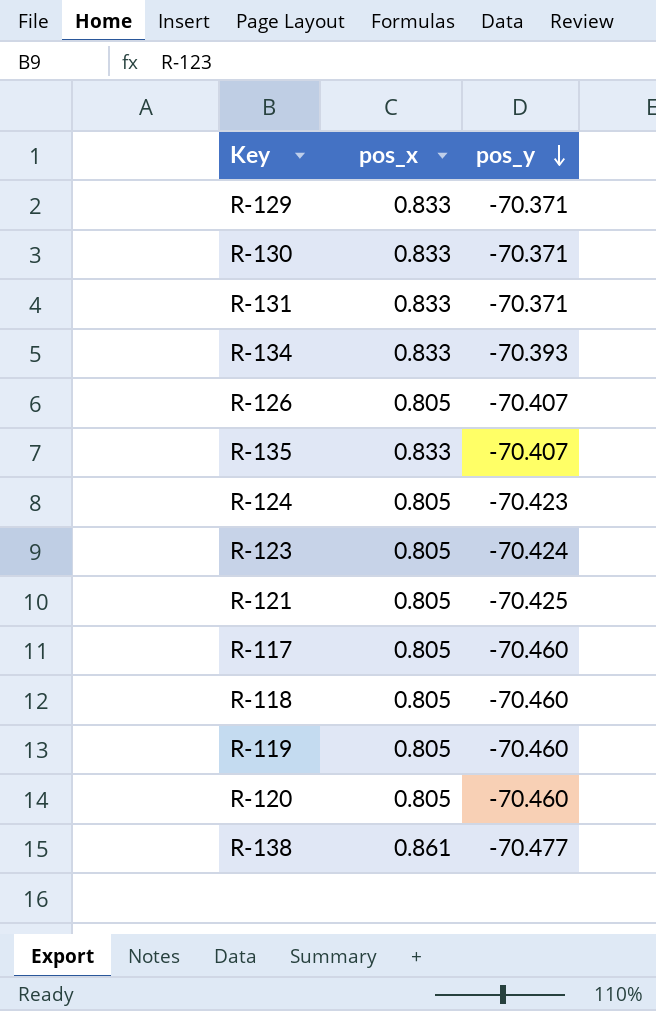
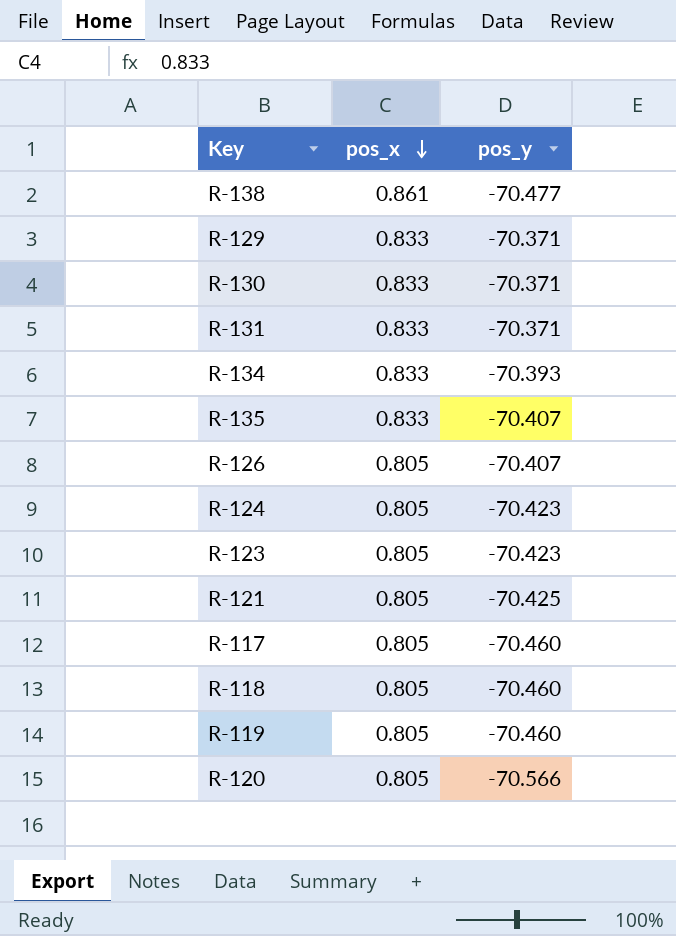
row order: pos_y descending -> pos_x descending
R-123 | pos_y: -70.424 -> -70.423
R-120 | pos_y: -70.460 -> -70.566

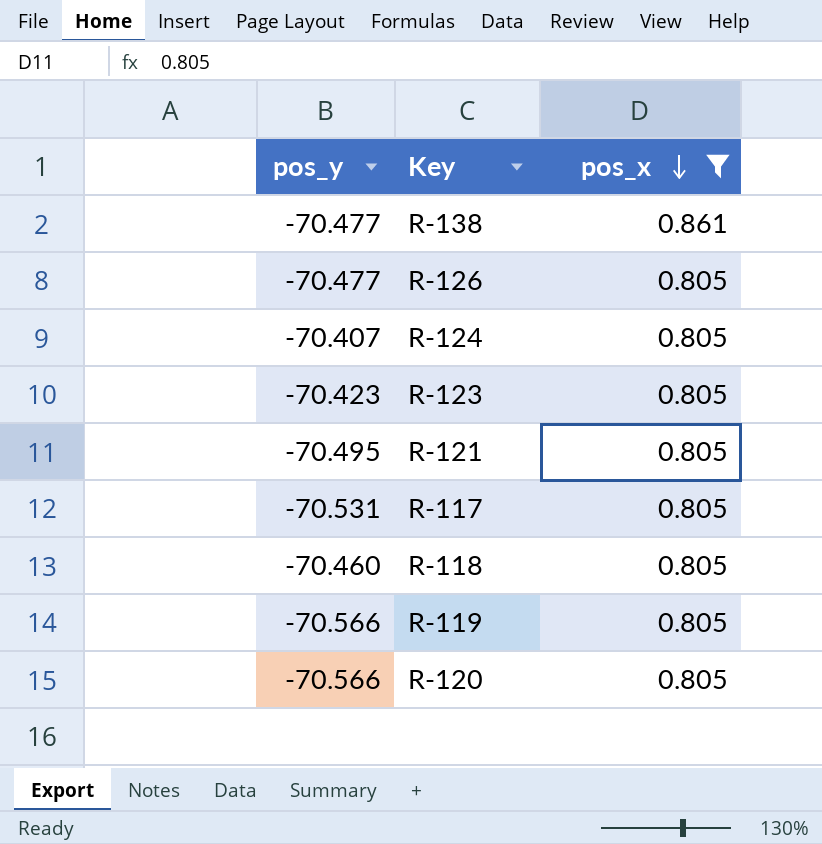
filter: none -> pos_x != 0.833
column pos_y | position: 3 -> 1
R-126 | pos_y: -70.407 -> -70.477
R-124 | pos_y: -70.423 -> -70.407
R-121 | pos_y: -70.425 -> -70.495
R-117 | pos_y: -70.460 -> -70.531
R-119 | pos_y: -70.460 -> -70.566

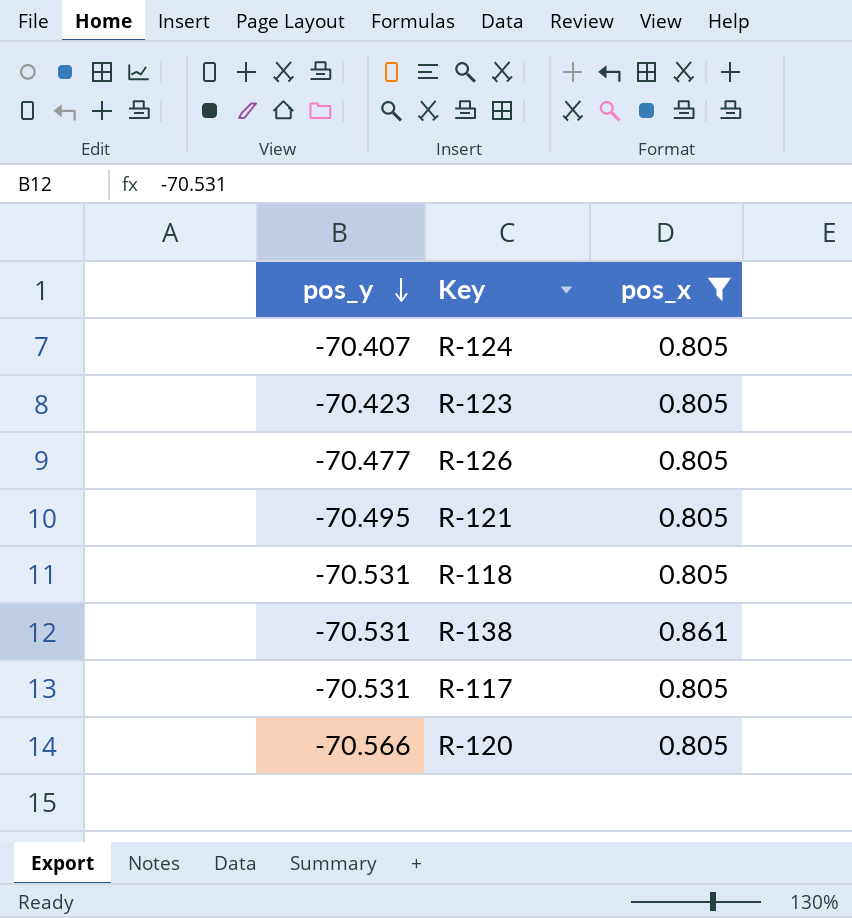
row order: pos_x descending -> pos_y descending
row R-119: -70.566 | 0.805 -> none
R-118 | pos_y: -70.460 -> -70.531
R-138 | pos_y: -70.477 -> -70.531

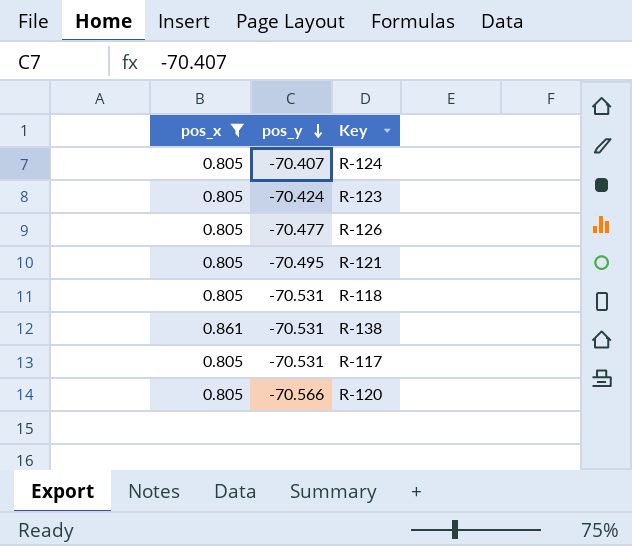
column pos_x | position: 3 -> 1
R-123 | pos_y: -70.423 -> -70.424

